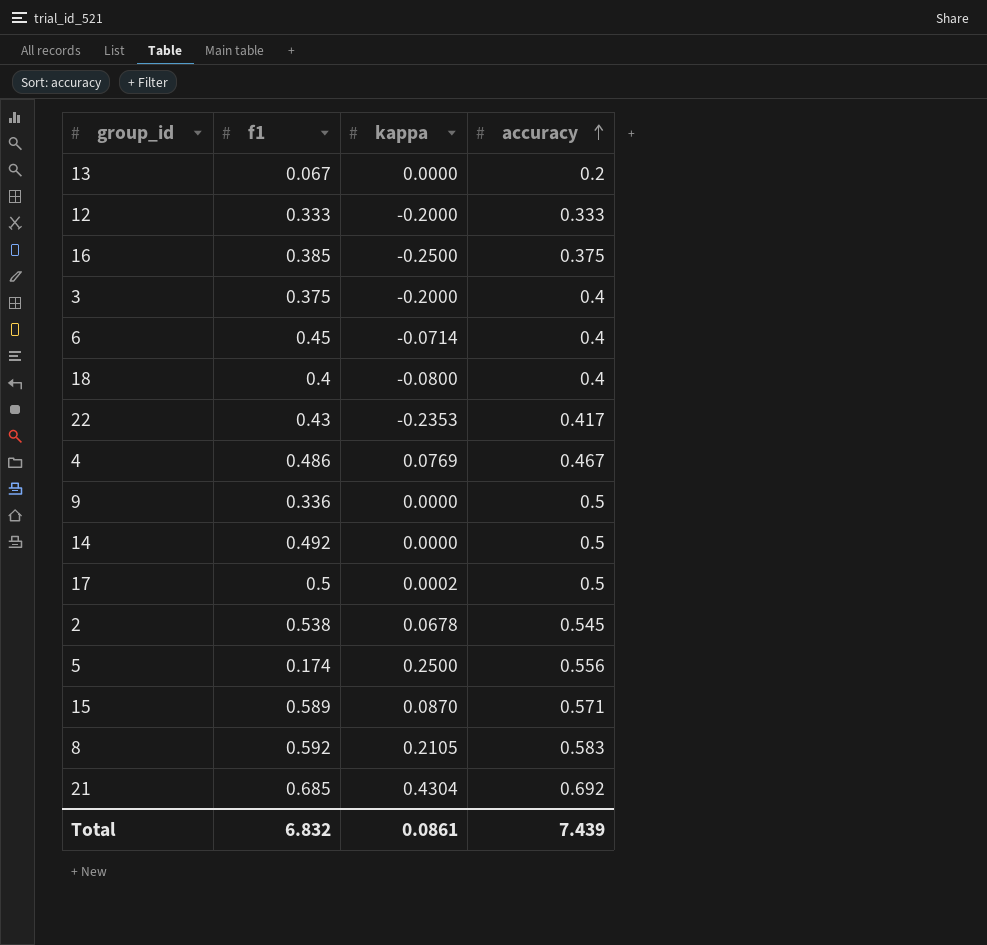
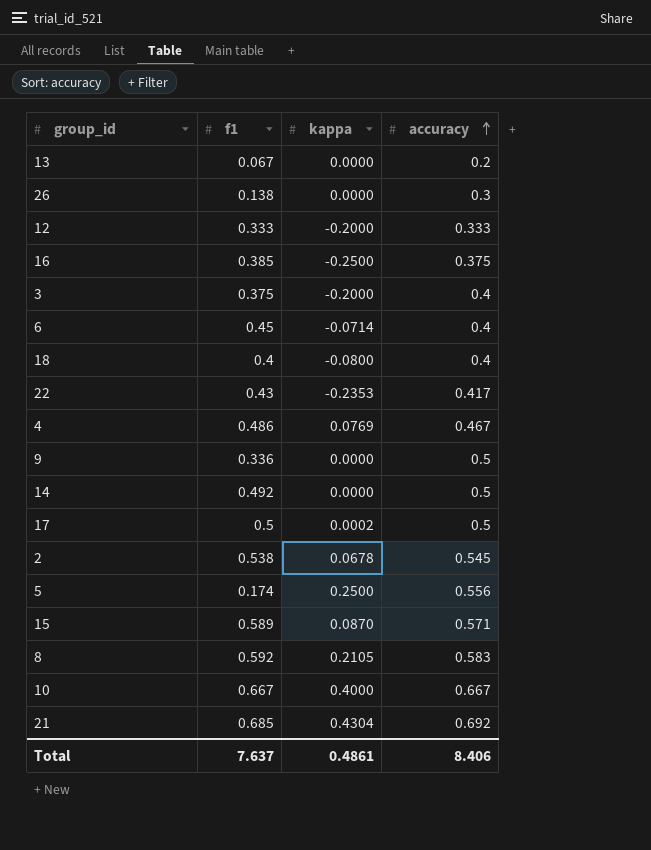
row 26: none -> 0.138 | 0.0000 | 0.3
row 10: none -> 0.667 | 0.4000 | 0.667
Total | f1: 6.832 -> 7.637
Total | kappa: 0.0861 -> 0.4861
Total | accuracy: 7.439 -> 8.406

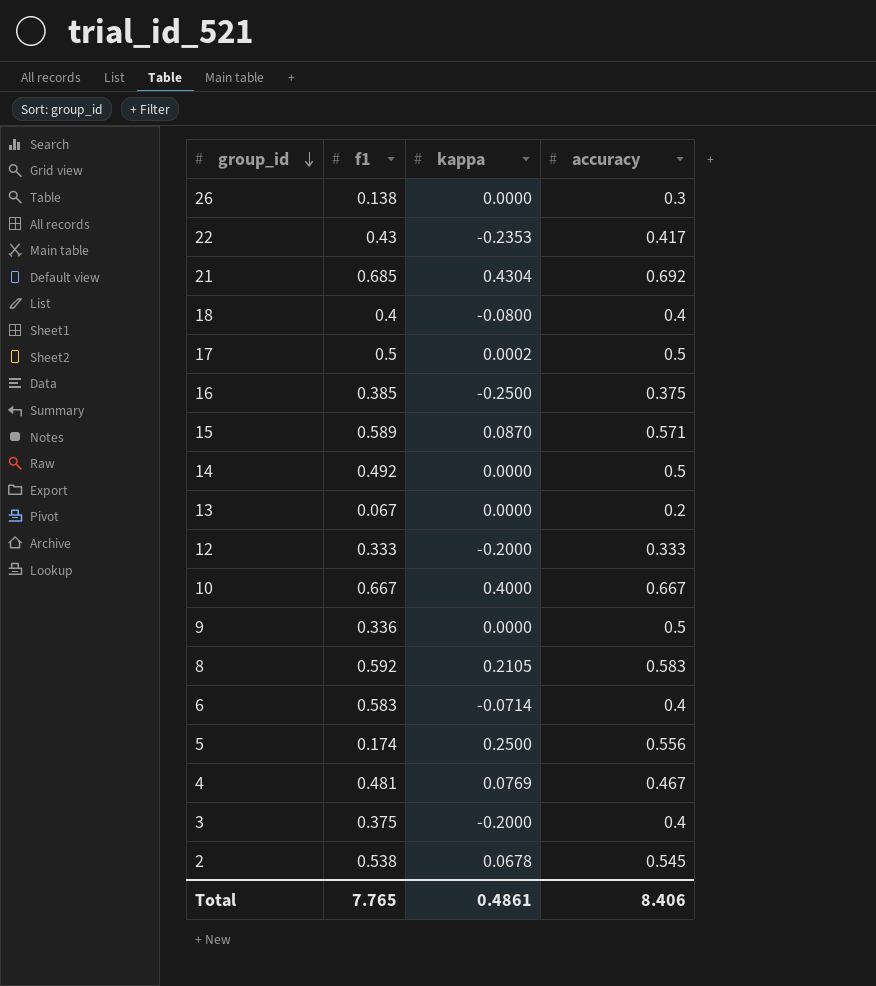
row order: accuracy ascending -> group_id descending
6 | f1: 0.45 -> 0.583
4 | f1: 0.486 -> 0.481
Total | f1: 7.637 -> 7.765

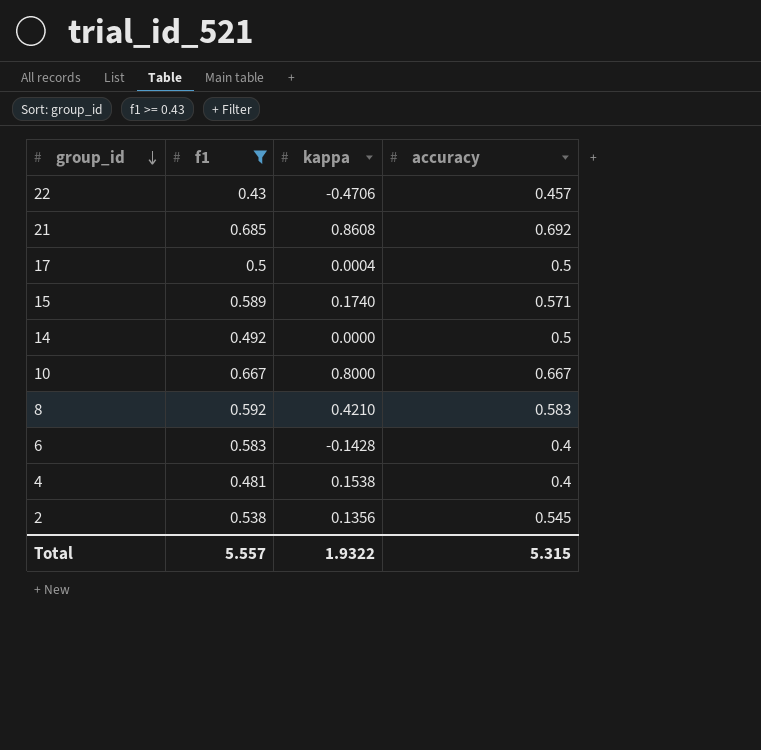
filter: none -> f1 >= 0.43
22 | kappa: -0.2353 -> -0.4706
22 | accuracy: 0.417 -> 0.457
21 | kappa: 0.4304 -> 0.8608
17 | kappa: 0.0002 -> 0.0004
15 | kappa: 0.0870 -> 0.1740
10 | kappa: 0.4000 -> 0.8000
8 | kappa: 0.2105 -> 0.4210
6 | kappa: -0.0714 -> -0.1428
4 | kappa: 0.0769 -> 0.1538
4 | accuracy: 0.467 -> 0.4
2 | kappa: 0.0678 -> 0.1356
Total | f1: 7.765 -> 5.557
Total | kappa: 0.4861 -> 1.9322
Total | accuracy: 8.406 -> 5.315

